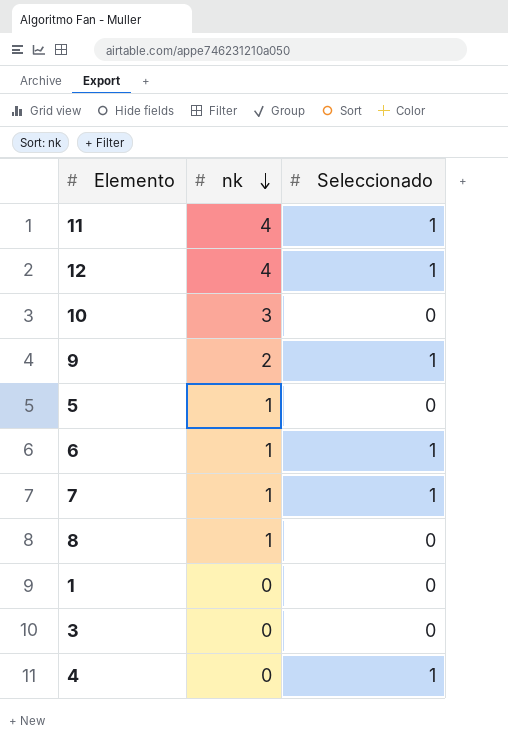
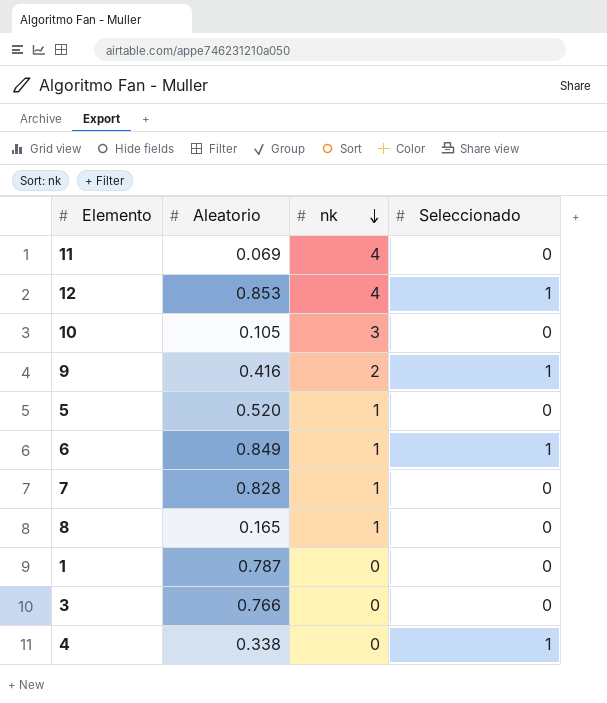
column Aleatorio | position: none -> 2
11 | Seleccionado: 1 -> 0
7 | Seleccionado: 1 -> 0

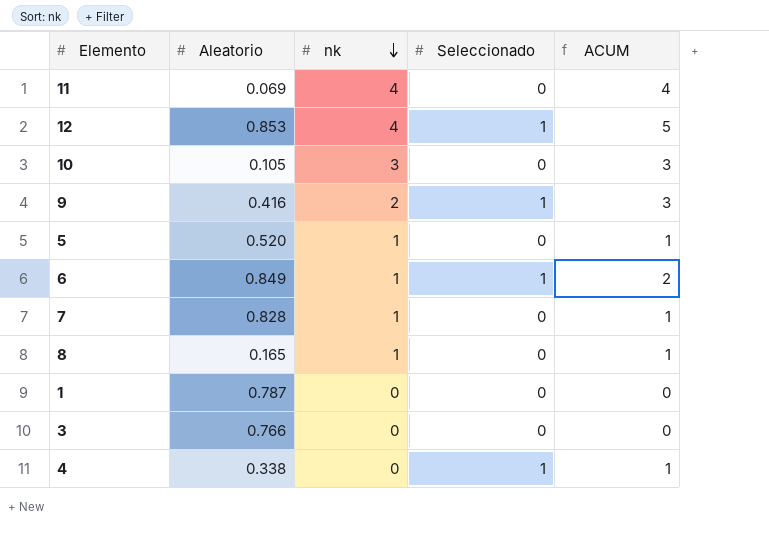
column ACUM | formula: none -> [nk] + [Seleccionado]

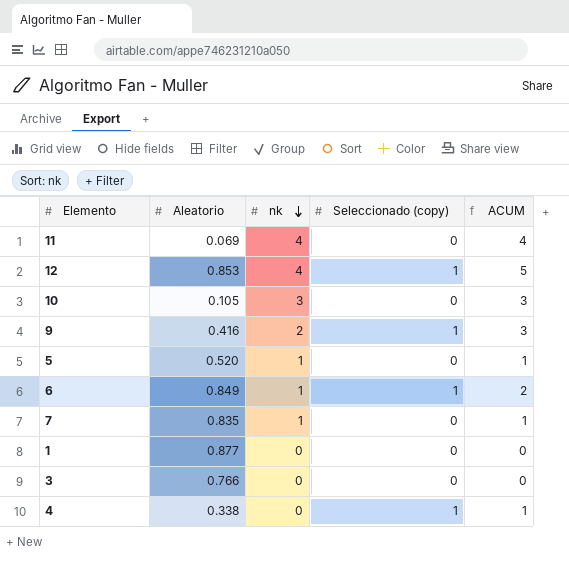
column name: Seleccionado -> Seleccionado (copy)
row 8: 0.165 | 1 | 0 | 1 -> none
7 | Aleatorio: 0.828 -> 0.835
1 | Aleatorio: 0.787 -> 0.877

